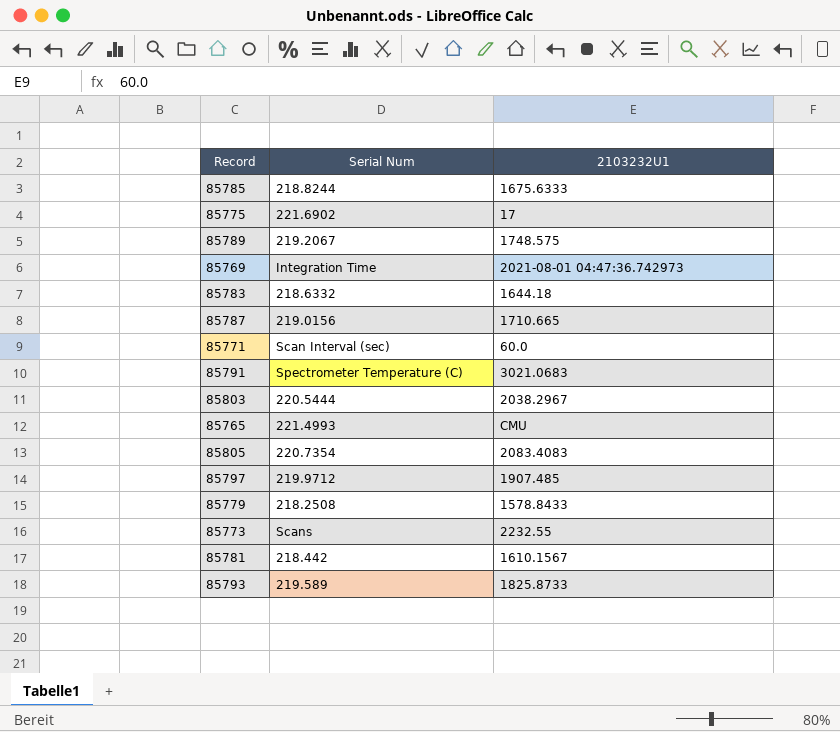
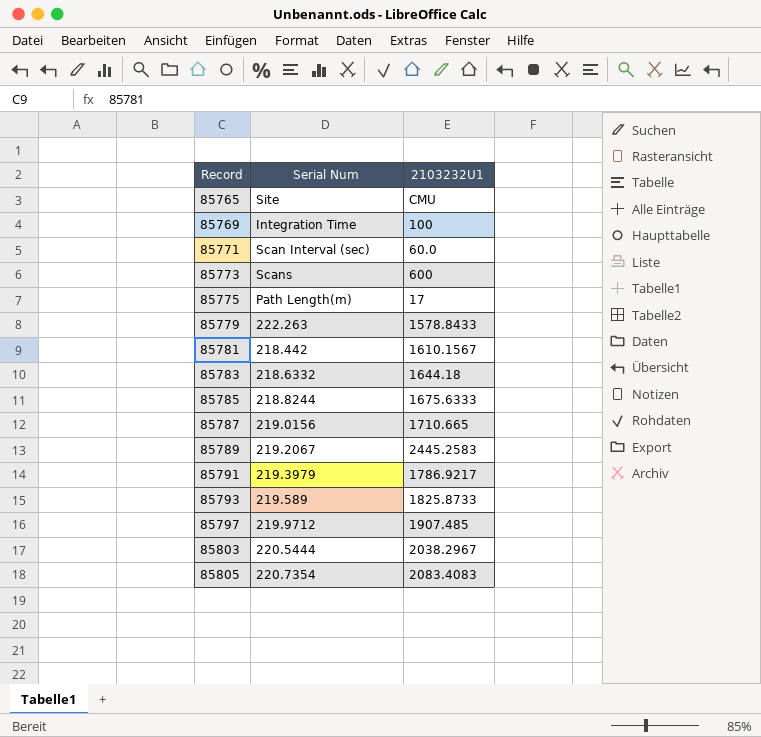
row order: none -> Record ascending
85765 | Serial Num: 221.4993 -> Site
85769 | 2103232U1: 2021-08-01 04:47:36.742973 -> 100
85773 | 2103232U1: 2232.55 -> 600
85775 | Serial Num: 221.6902 -> Path Length(m)
85779 | Serial Num: 218.2508 -> 222.263
85789 | 2103232U1: 1748.575 -> 2445.2583
85791 | Serial Num: Spectrometer Temperature (C) -> 219.3979
85791 | 2103232U1: 3021.0683 -> 1786.9217

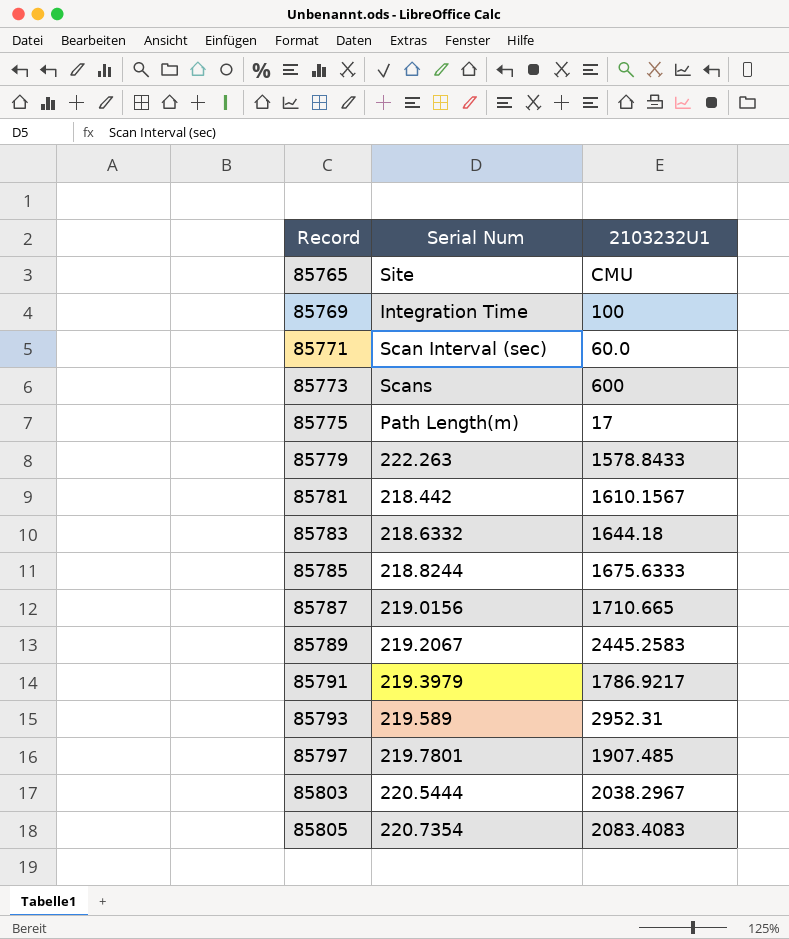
85793 | 2103232U1: 1825.8733 -> 2952.31
85797 | Serial Num: 219.9712 -> 219.7801

